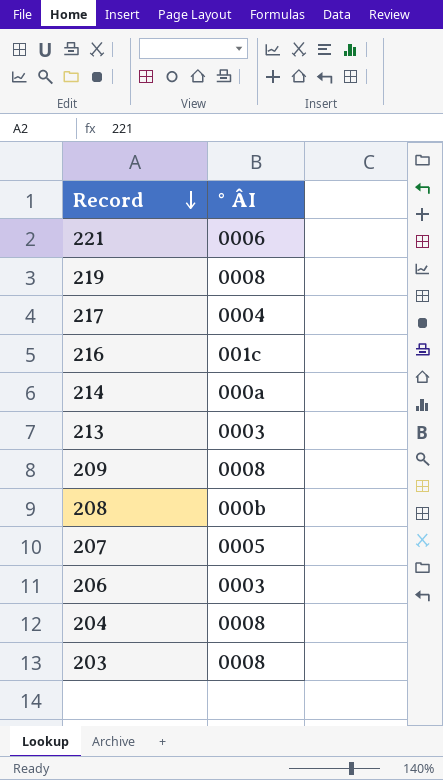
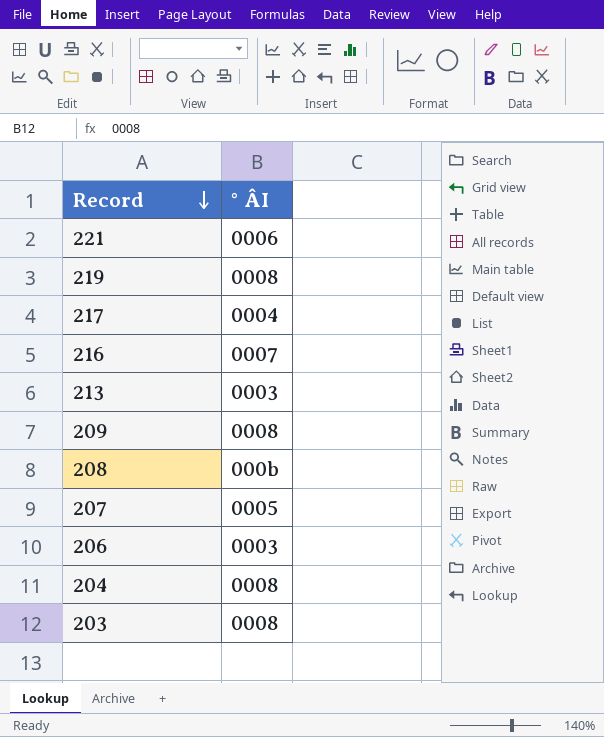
row 214: 000a -> none
216 | ° ÂI: 001c -> 0007

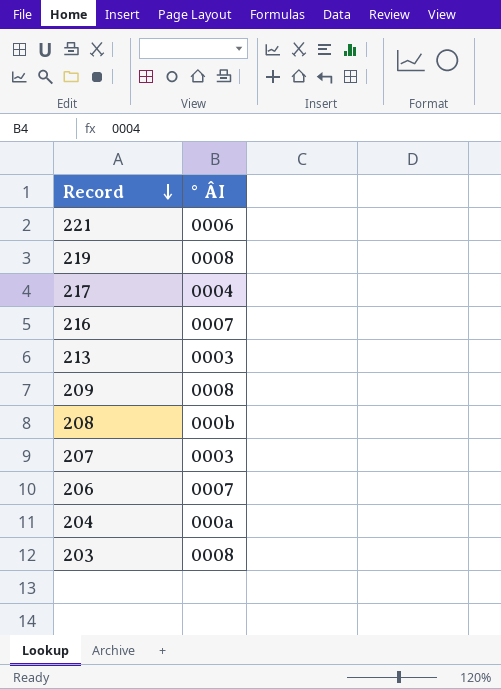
207 | ° ÂI: 0005 -> 0003
206 | ° ÂI: 0003 -> 0007
204 | ° ÂI: 0008 -> 000a

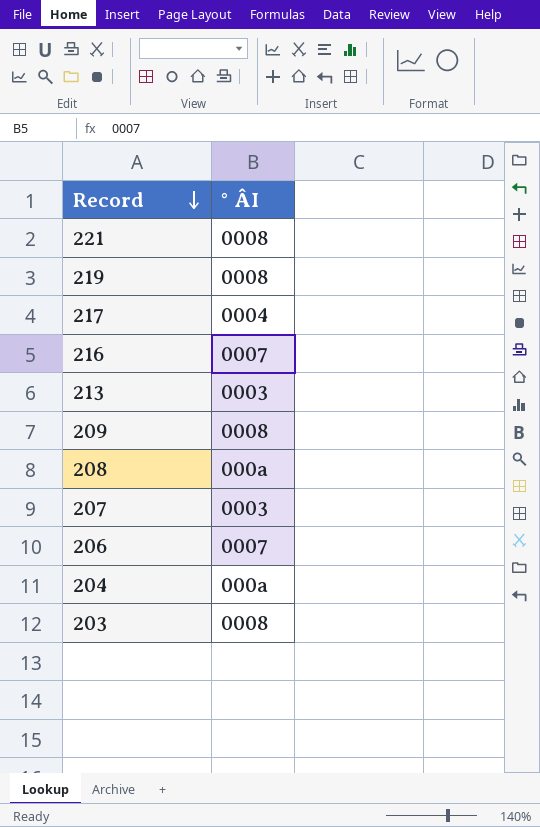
221 | ° ÂI: 0006 -> 0008
208 | ° ÂI: 000b -> 000a

